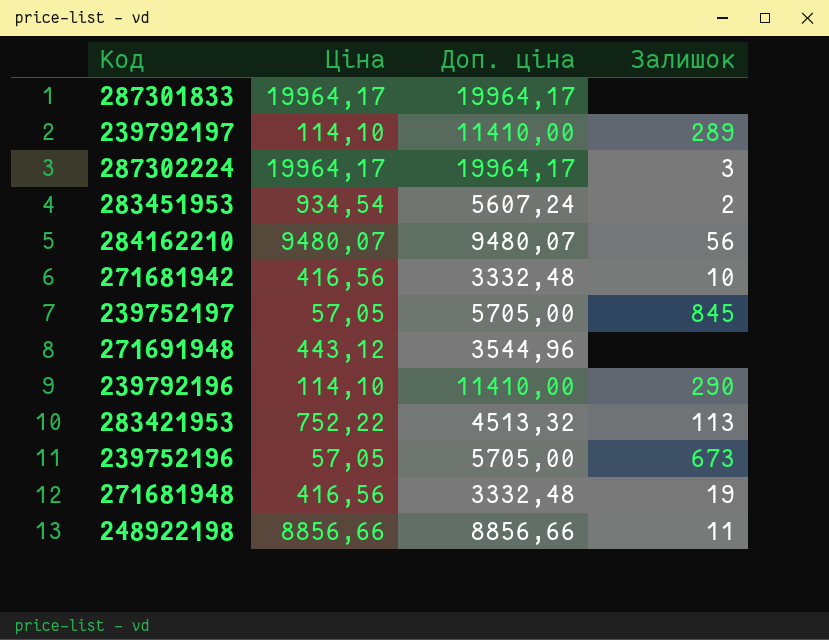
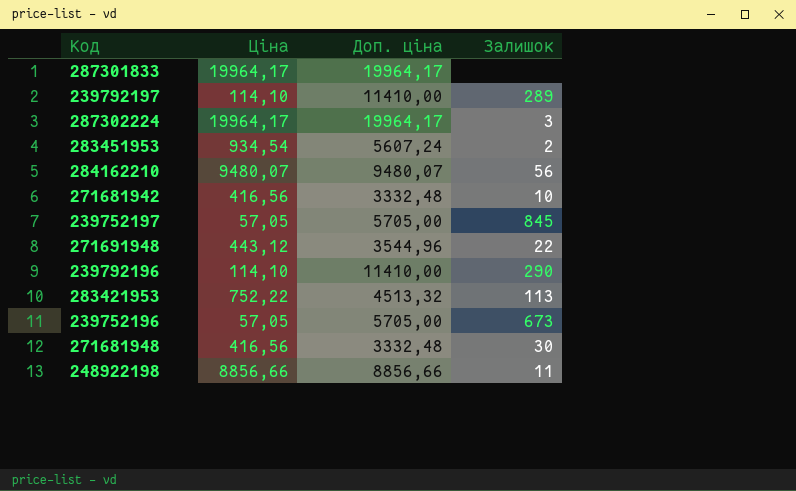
271691948 | Залишок: none -> 22
271681948 | Залишок: 19 -> 30

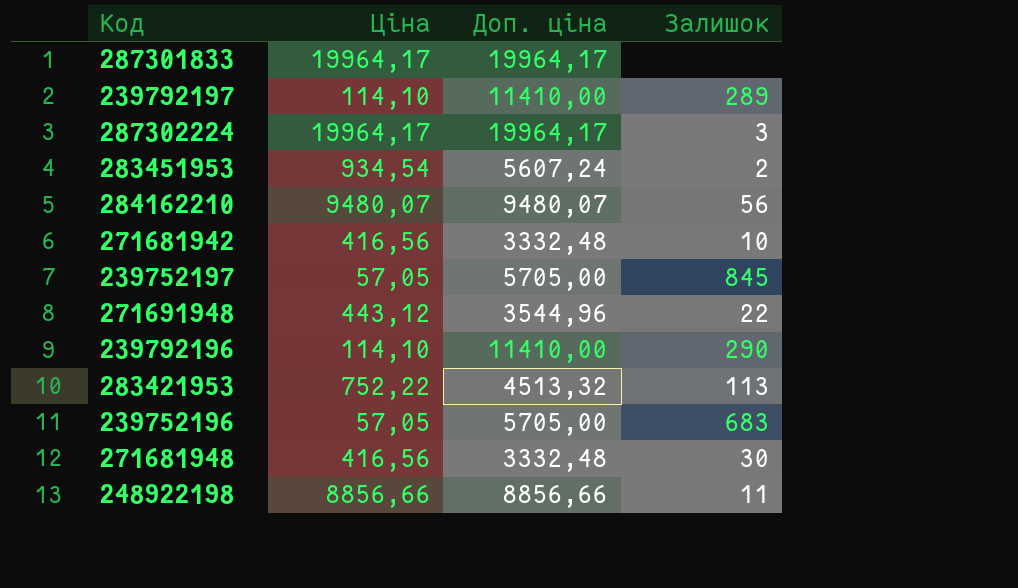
239752196 | Залишок: 673 -> 683

